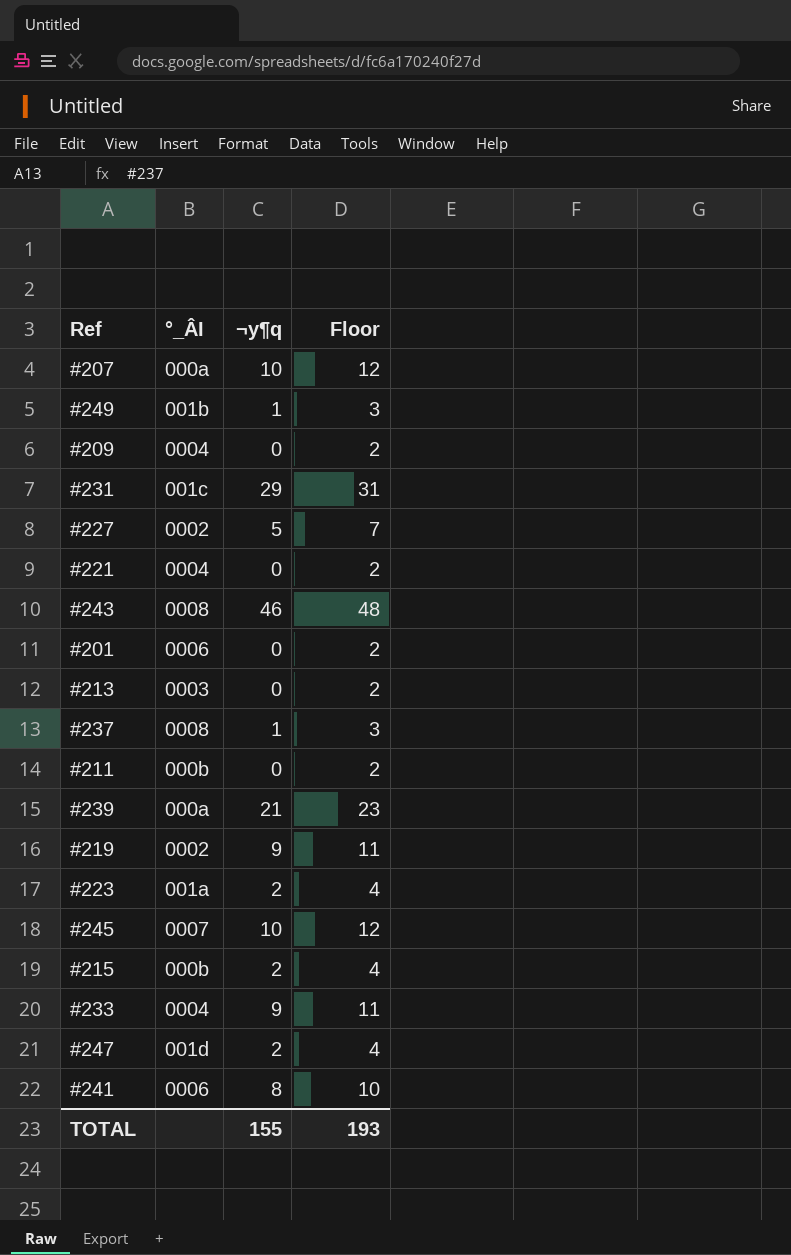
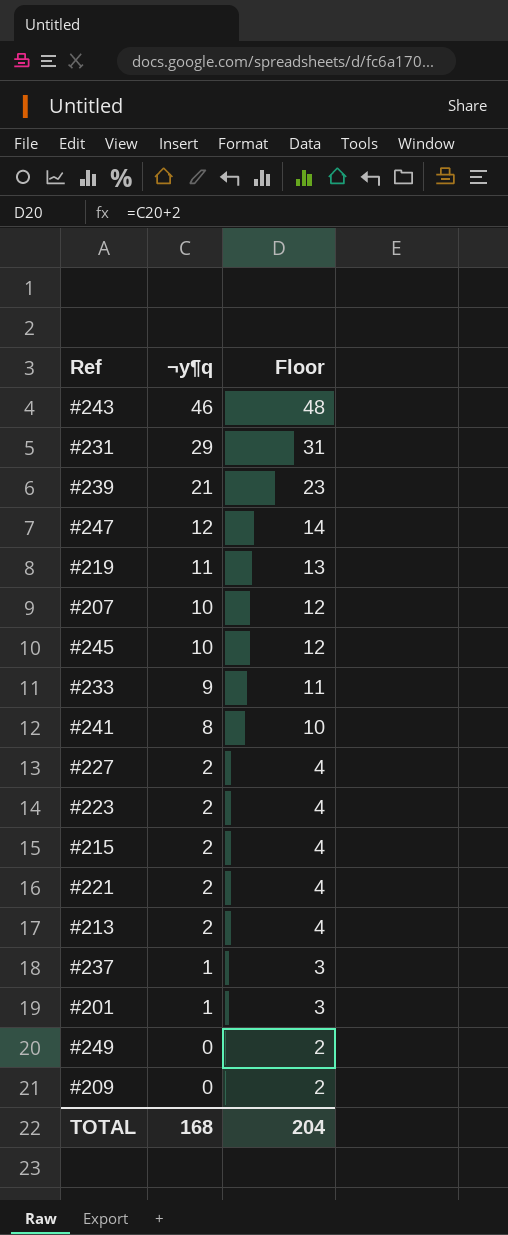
row order: none -> ¬y¶q descending
column °_ÂI | position: 2 -> none
row #211: 000b | 0 | 2 -> none
#247 | ¬y¶q: 2 -> 12
#247 | Floor: 4 -> 14
#219 | ¬y¶q: 9 -> 11
#219 | Floor: 11 -> 13
#227 | ¬y¶q: 5 -> 2
#227 | Floor: 7 -> 4
#221 | ¬y¶q: 0 -> 2
#221 | Floor: 2 -> 4
#213 | ¬y¶q: 0 -> 2
#213 | Floor: 2 -> 4
#201 | ¬y¶q: 0 -> 1
#201 | Floor: 2 -> 3
#249 | ¬y¶q: 1 -> 0
#249 | Floor: 3 -> 2
TOTAL | ¬y¶q: 155 -> 168
TOTAL | Floor: 193 -> 204

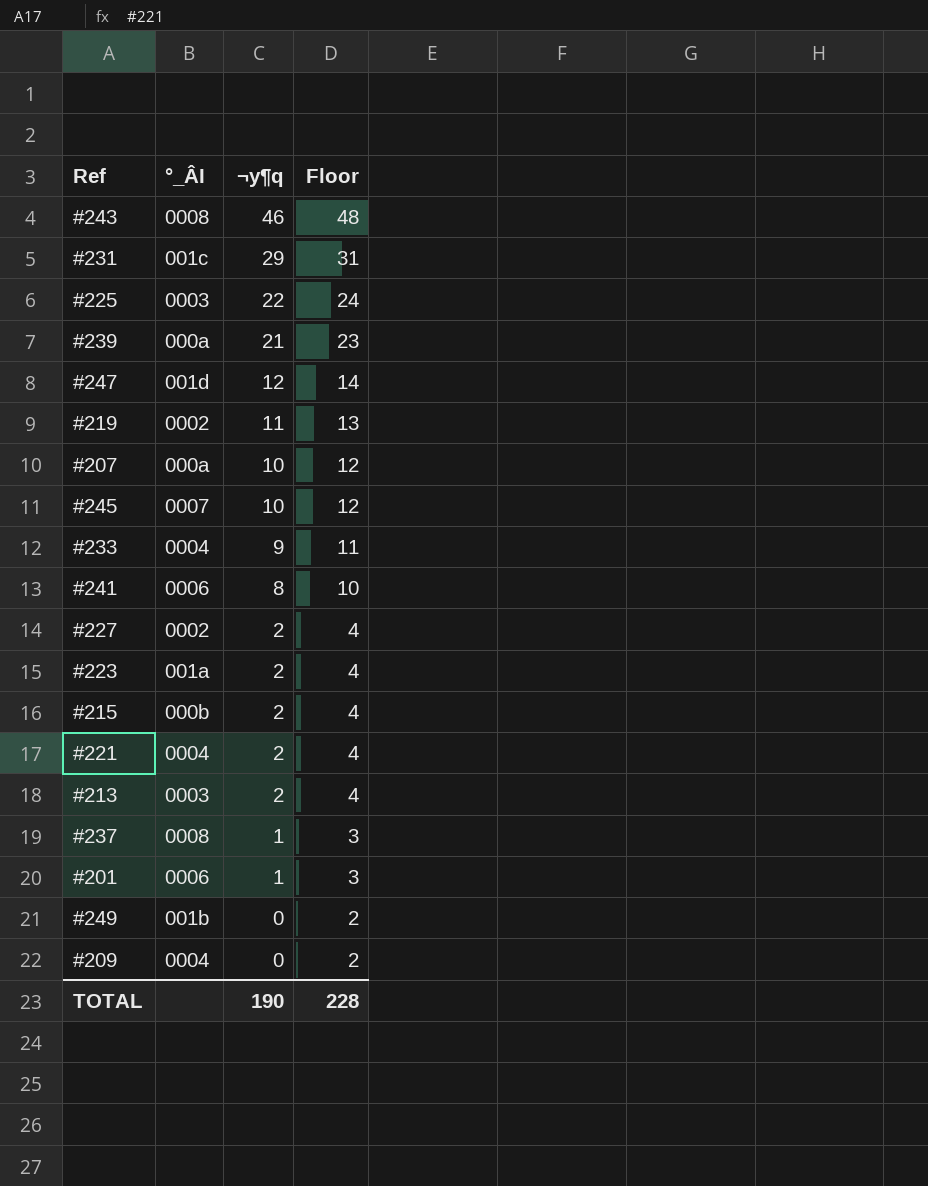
column °_ÂI | position: none -> 2
row #225: none -> 0003 | 22 | 24
TOTAL | ¬y¶q: 168 -> 190
TOTAL | Floor: 204 -> 228

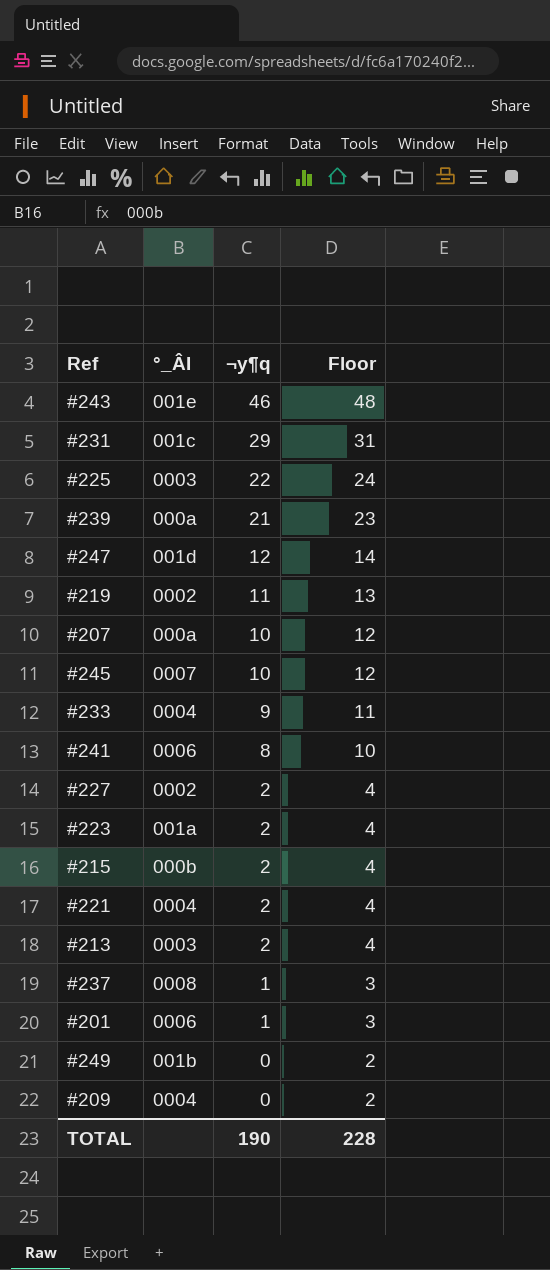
#243 | °_ÂI: 0008 -> 001e

